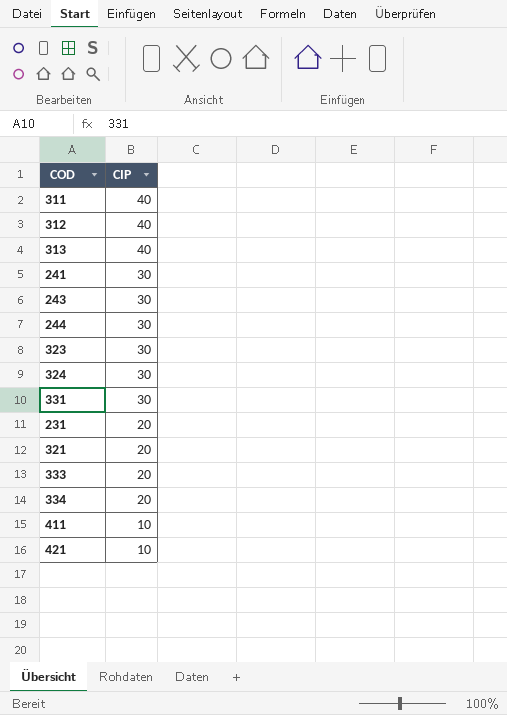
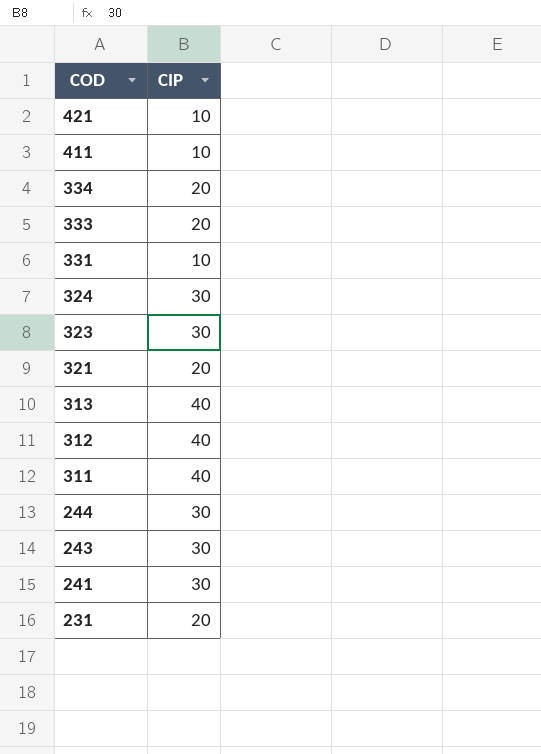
row order: CIP descending -> COD descending
331 | CIP: 30 -> 10

